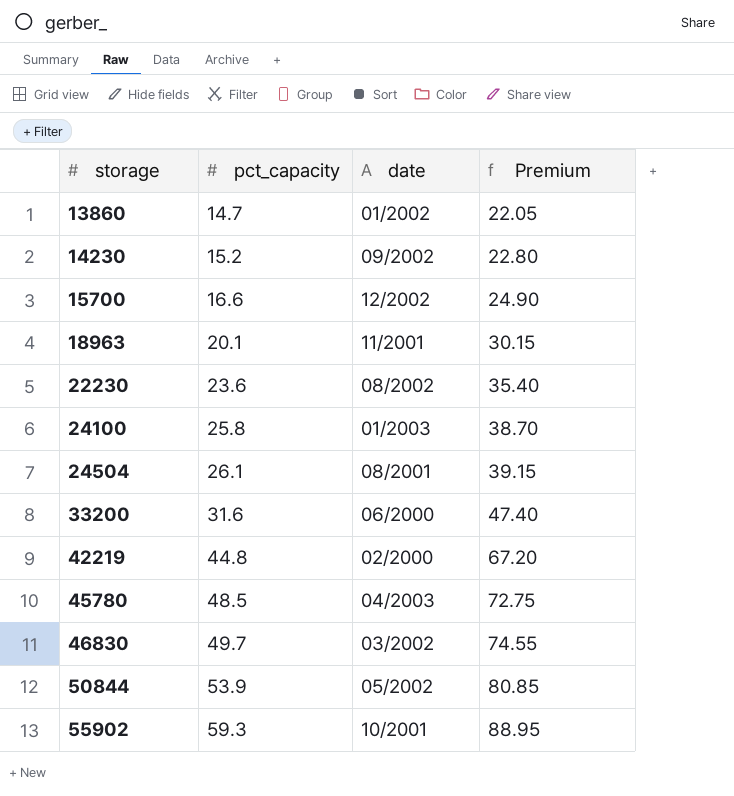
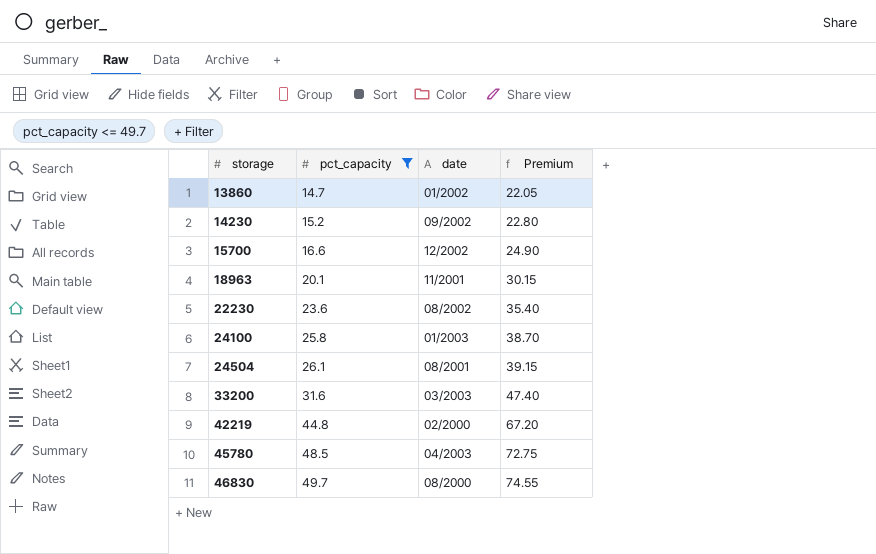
filter: none -> pct_capacity <= 49.7
33200 | date: 06/2000 -> 03/2003
46830 | date: 03/2002 -> 08/2000

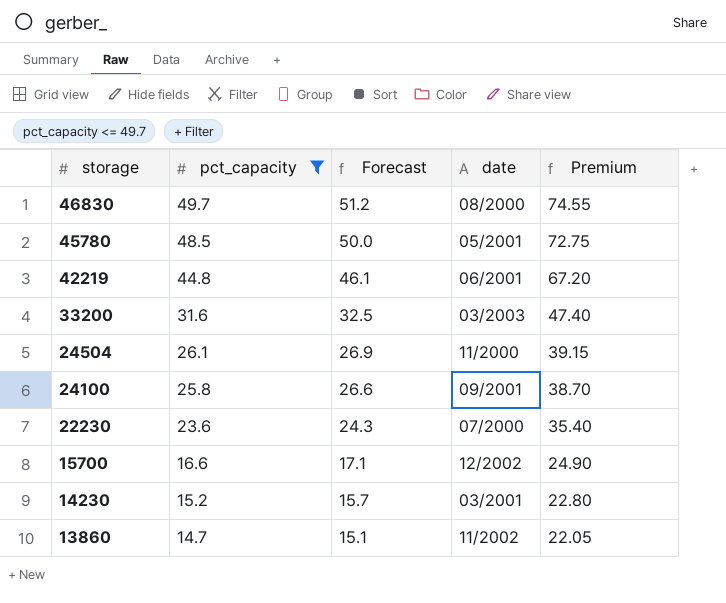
row order: storage ascending -> storage descending
column Forecast | formula: none -> [pct_capacity] * 1.03
row 18963: 20.1 | 11/2001 | 30.15 -> none
45780 | date: 04/2003 -> 05/2001
42219 | date: 02/2000 -> 06/2001
24504 | date: 08/2001 -> 11/2000
24100 | date: 01/2003 -> 09/2001
22230 | date: 08/2002 -> 07/2000
14230 | date: 09/2002 -> 03/2001
13860 | date: 01/2002 -> 11/2002

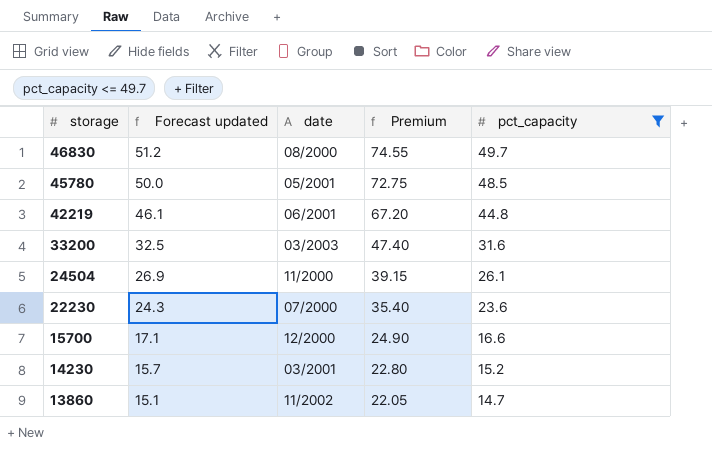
column name: Forecast -> Forecast updated
column pct_capacity | position: 2 -> 5
row 24100: 25.8 | 26.6 | 09/2001 | 38.70 -> none
15700 | date: 12/2002 -> 12/2000

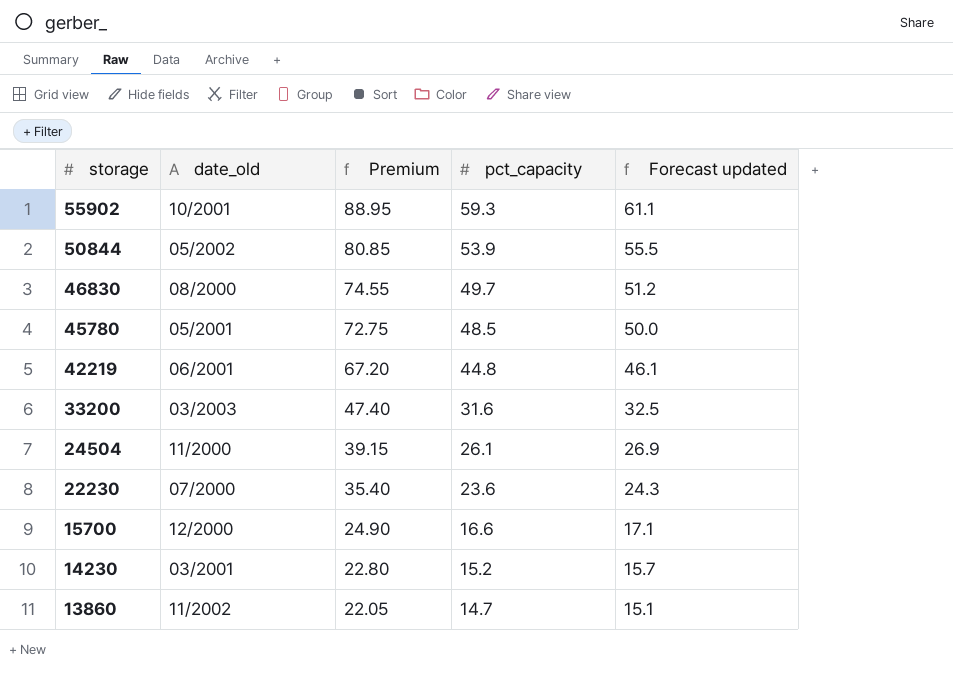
filter: pct_capacity <= 49.7 -> none
column name: date -> date_old
column Forecast updated | position: 2 -> 5

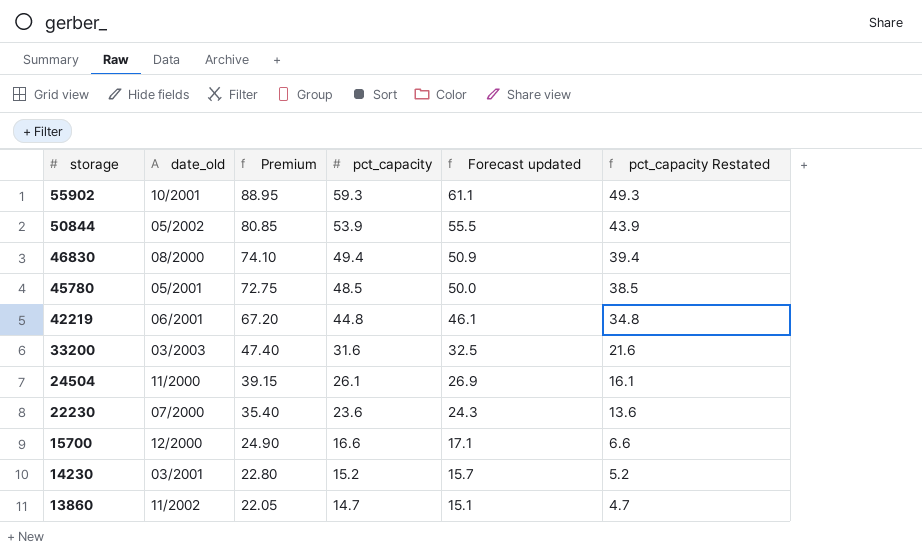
column pct_capacity Restated | formula: none -> [pct_capacity] - 10
46830 | Premium: 74.55 -> 74.10
46830 | pct_capacity: 49.7 -> 49.4
46830 | Forecast updated: 51.2 -> 50.9

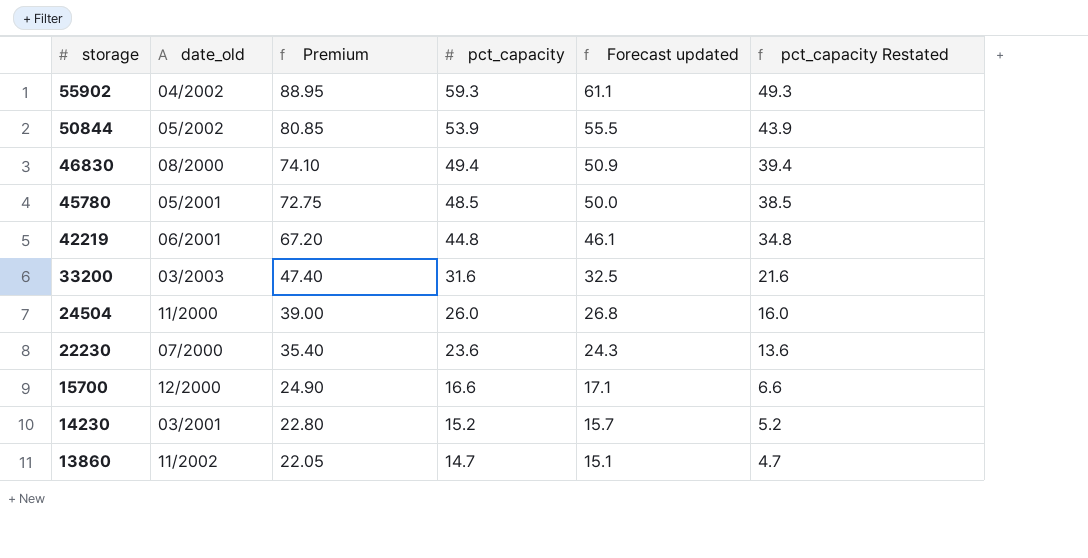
55902 | date_old: 10/2001 -> 04/2002
24504 | Premium: 39.15 -> 39.00
24504 | pct_capacity: 26.1 -> 26.0
24504 | Forecast updated: 26.9 -> 26.8
24504 | pct_capacity Restated: 16.1 -> 16.0

